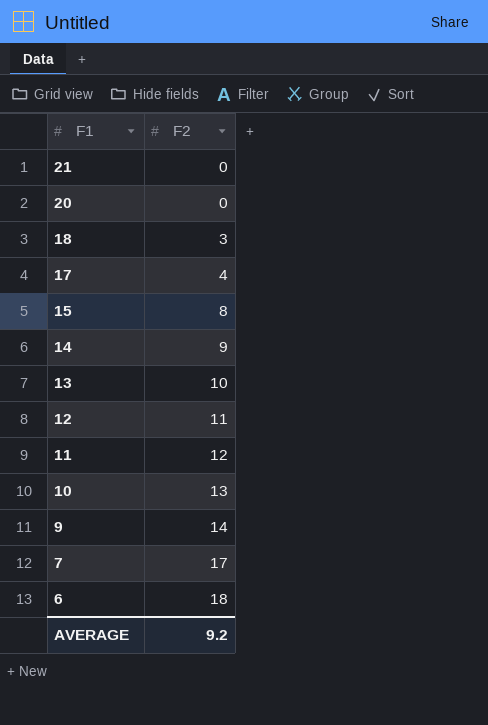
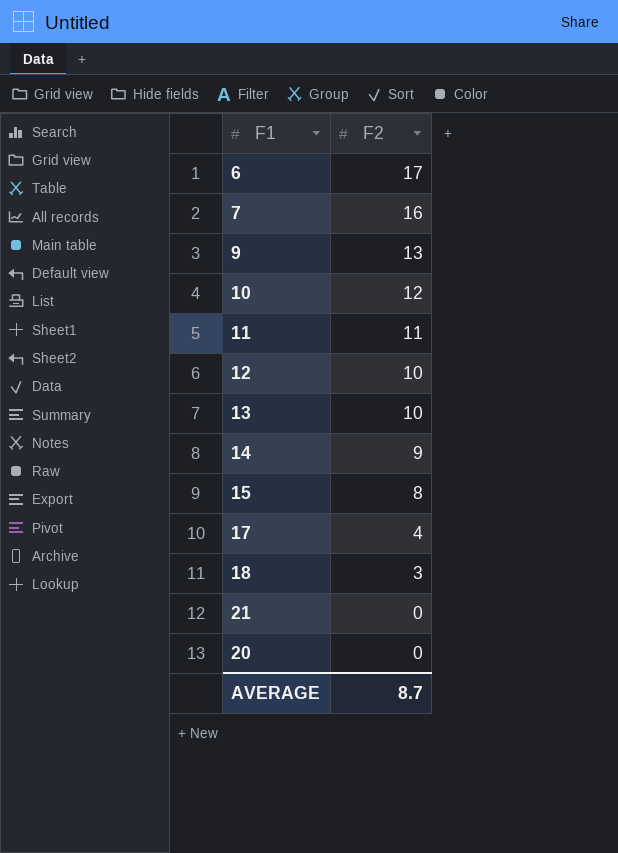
row order: F1 descending -> F2 descending
6 | F2: 18 -> 17
7 | F2: 17 -> 16
9 | F2: 14 -> 13
10 | F2: 13 -> 12
11 | F2: 12 -> 11
12 | F2: 11 -> 10
AVERAGE | F2: 9.2 -> 8.7

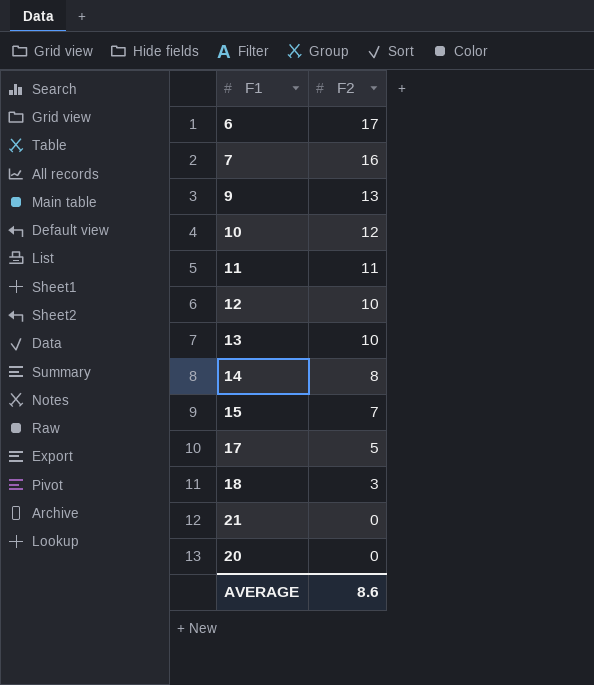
14 | F2: 9 -> 8
15 | F2: 8 -> 7
17 | F2: 4 -> 5
AVERAGE | F2: 8.7 -> 8.6

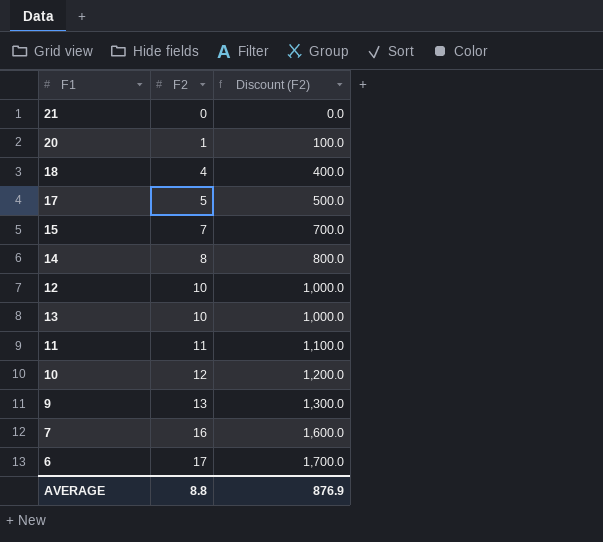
row order: F2 descending -> F2 ascending
column Discount (F2) | formula: none -> [F2] * 100
20 | F2: 0 -> 1
18 | F2: 3 -> 4
AVERAGE | F2: 8.6 -> 8.8

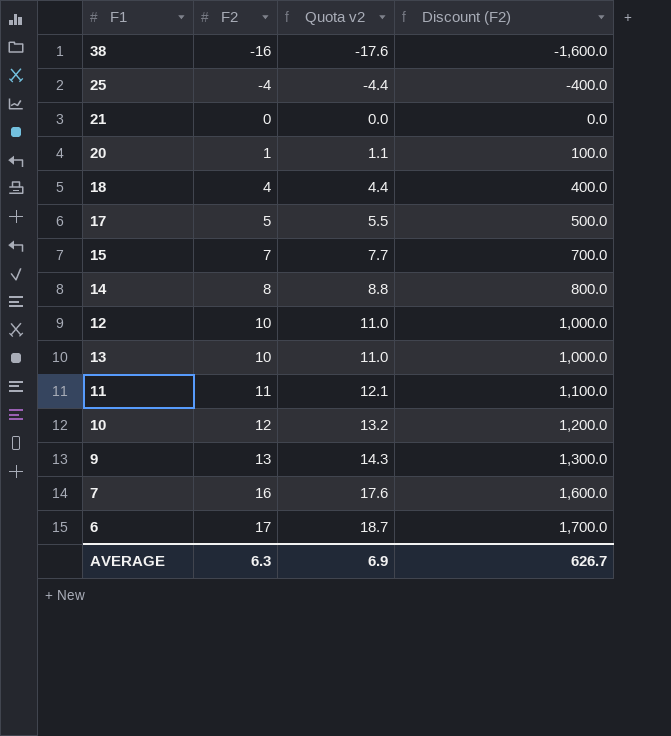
column Quota v2 | formula: none -> [F2] * 1.1
row 38: none -> -16 | -17.6 | -1,600.0
row 25: none -> -4 | -4.4 | -400.0
AVERAGE | F2: 8.8 -> 6.3
AVERAGE | Discount (F2): 876.9 -> 626.7

